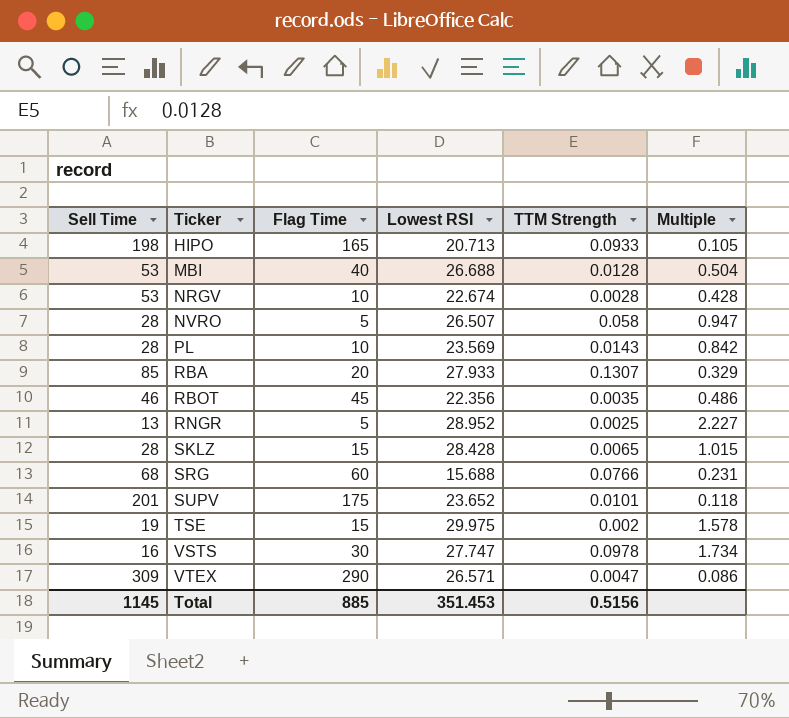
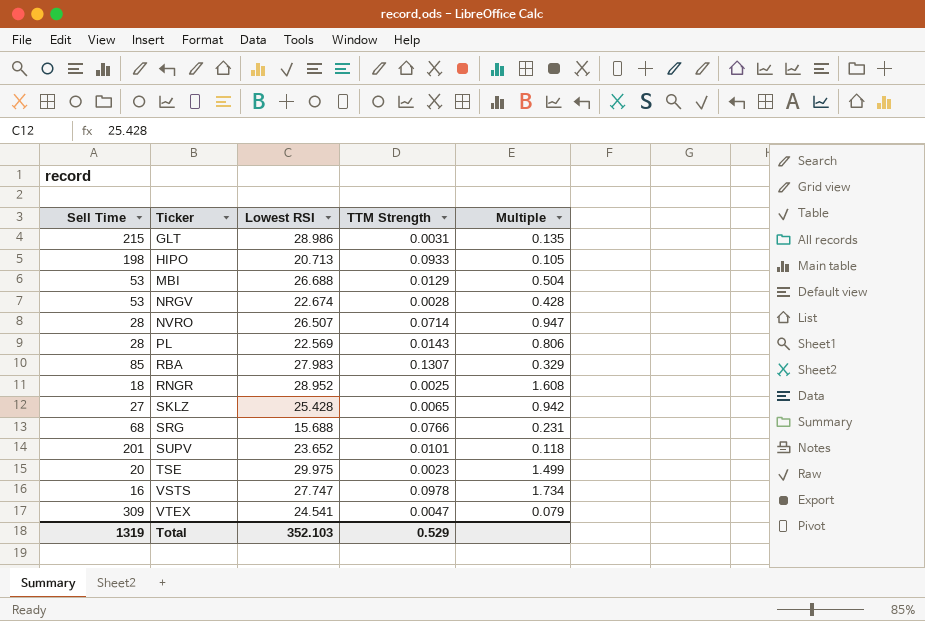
column Flag Time | position: 3 -> none
row RBOT: 46 | 45 | 22.356 | 0.0035 | 0.486 -> none
row GLT: none -> 215 | 28.986 | 0.0031 | 0.135
MBI | TTM Strength: 0.0128 -> 0.0129
NVRO | TTM Strength: 0.058 -> 0.0714
PL | Lowest RSI: 23.569 -> 22.569
PL | Multiple: 0.842 -> 0.806
RBA | Lowest RSI: 27.933 -> 27.983
RNGR | Sell Time: 13 -> 18
RNGR | Multiple: 2.227 -> 1.608
SKLZ | Sell Time: 28 -> 27
SKLZ | Lowest RSI: 28.428 -> 25.428
SKLZ | Multiple: 1.015 -> 0.942
TSE | Sell Time: 19 -> 20
TSE | TTM Strength: 0.002 -> 0.0023
TSE | Multiple: 1.578 -> 1.499
VTEX | Lowest RSI: 26.571 -> 24.541
VTEX | Multiple: 0.086 -> 0.079
Total | Sell Time: 1145 -> 1319
Total | Lowest RSI: 351.453 -> 352.103
Total | TTM Strength: 0.5156 -> 0.529

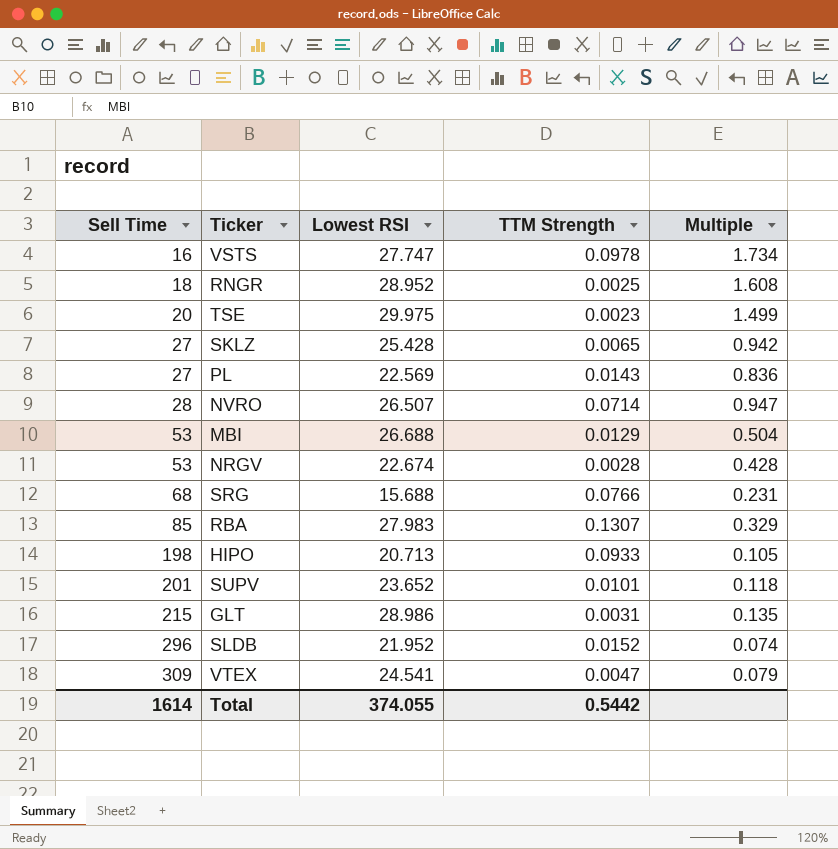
row order: Ticker ascending -> Sell Time ascending
PL | Sell Time: 28 -> 27
PL | Multiple: 0.806 -> 0.836
row SLDB: none -> 296 | 21.952 | 0.0152 | 0.074
Total | Sell Time: 1319 -> 1614
Total | Lowest RSI: 352.103 -> 374.055
Total | TTM Strength: 0.529 -> 0.5442

